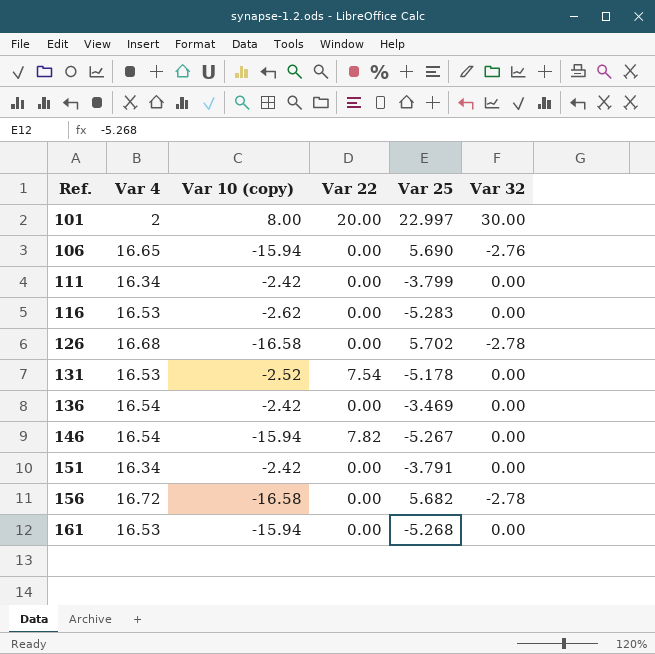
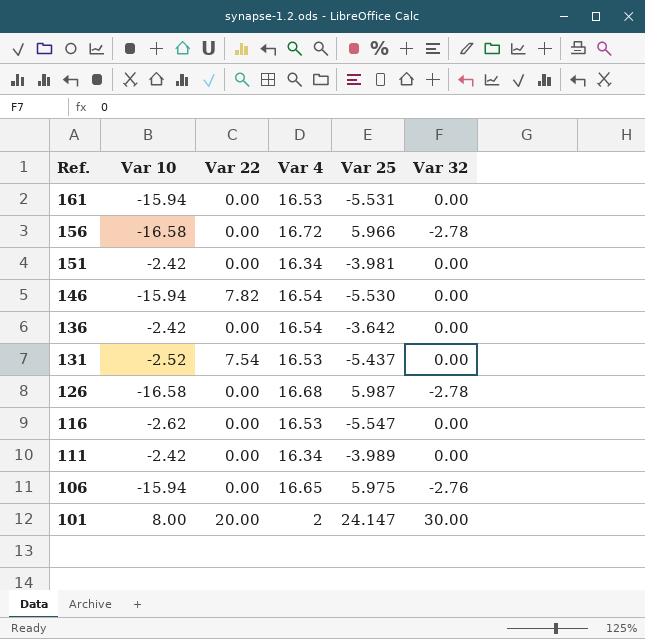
row order: Ref. ascending -> Ref. descending
column name: Var 10 (copy) -> Var 10
column Var 4 | position: 2 -> 4
161 | Var 25: -5.268 -> -5.531
156 | Var 25: 5.682 -> 5.966
151 | Var 25: -3.791 -> -3.981
146 | Var 25: -5.267 -> -5.530
136 | Var 25: -3.469 -> -3.642
131 | Var 25: -5.178 -> -5.437
126 | Var 25: 5.702 -> 5.987
116 | Var 25: -5.283 -> -5.547
111 | Var 25: -3.799 -> -3.989
106 | Var 25: 5.690 -> 5.975
101 | Var 25: 22.997 -> 24.147

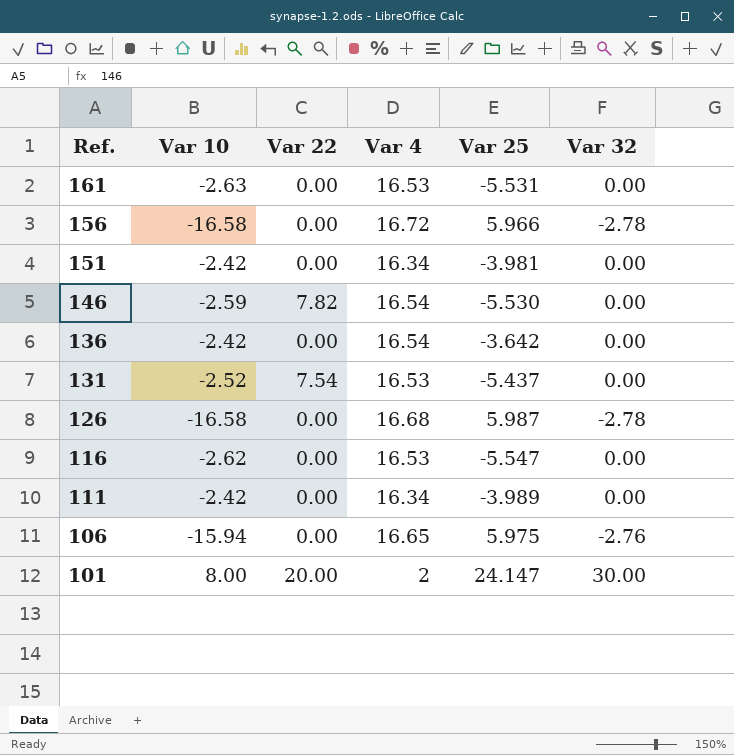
161 | Var 10: -15.94 -> -2.63
146 | Var 10: -15.94 -> -2.59

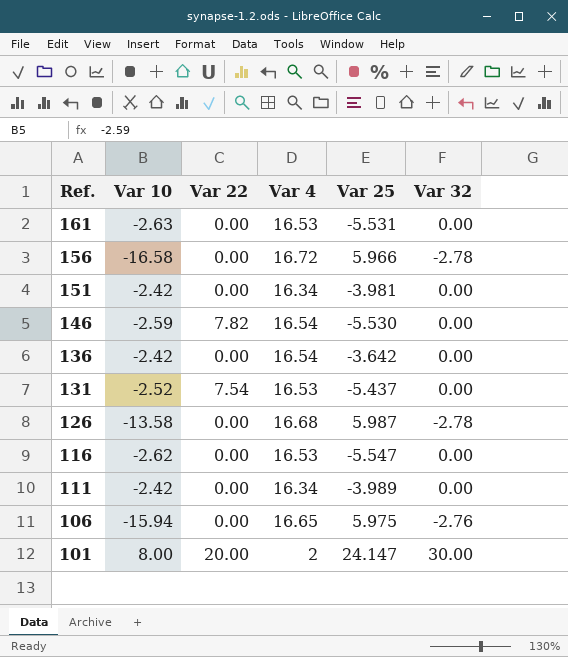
126 | Var 10: -16.58 -> -13.58

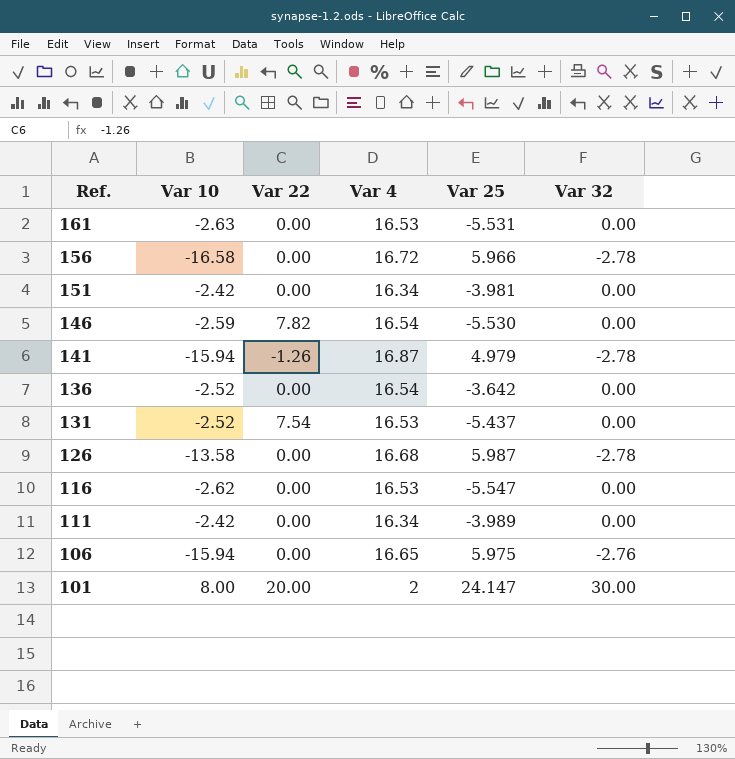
row 141: none -> -15.94 | -1.26 | 16.87 | 4.979 | -2.78
136 | Var 10: -2.42 -> -2.52

